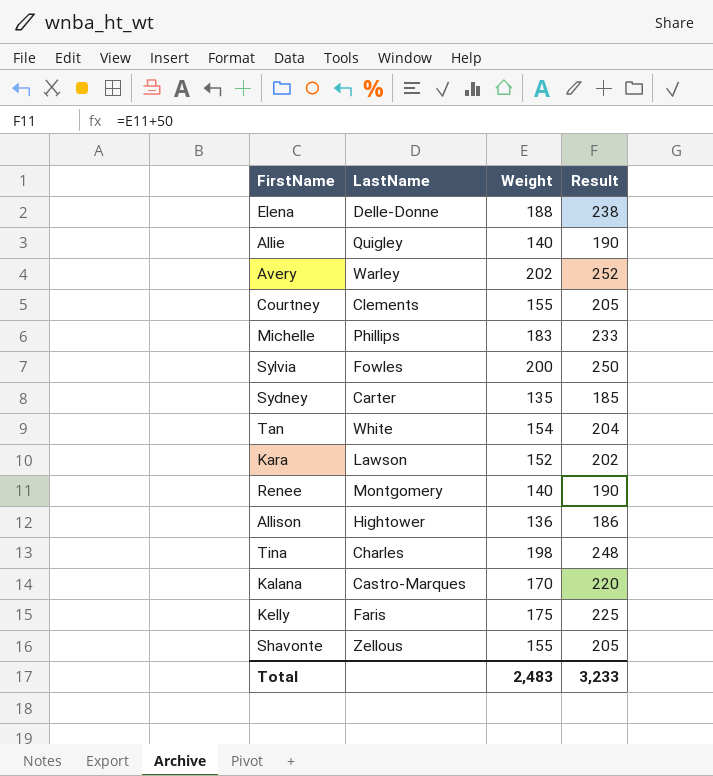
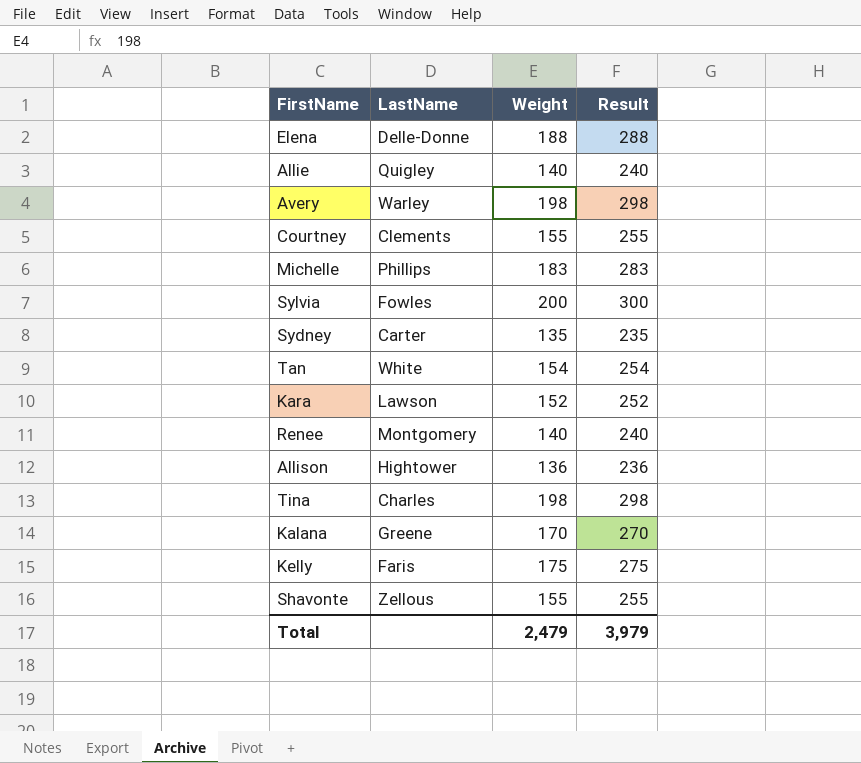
column Result | formula: [Weight] + 50 -> [Weight] + 100
Avery | Weight: 202 -> 198
Kalana | LastName: Castro-Marques -> Greene
Total | Weight: 2,483 -> 2,479
Total | Result: 3,233 -> 3,979

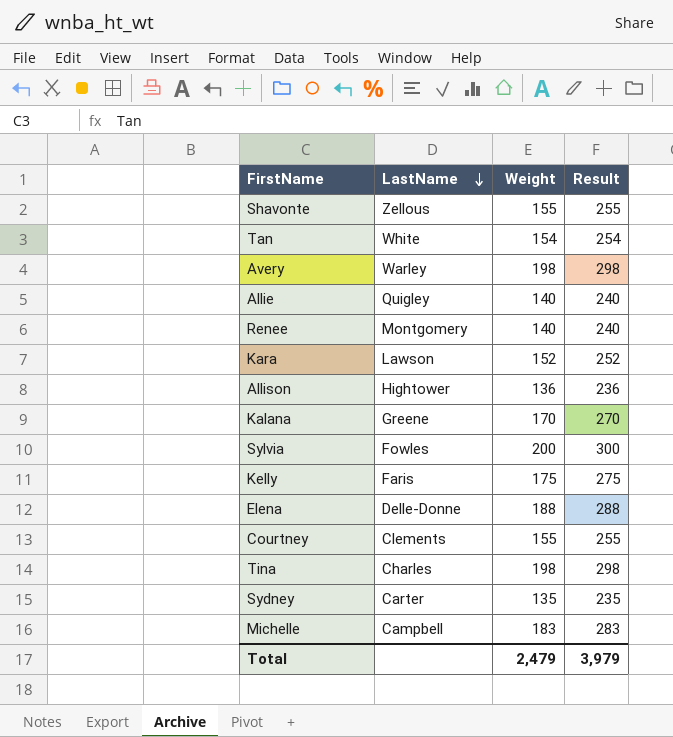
row order: none -> LastName descending
Michelle | LastName: Phillips -> Campbell

